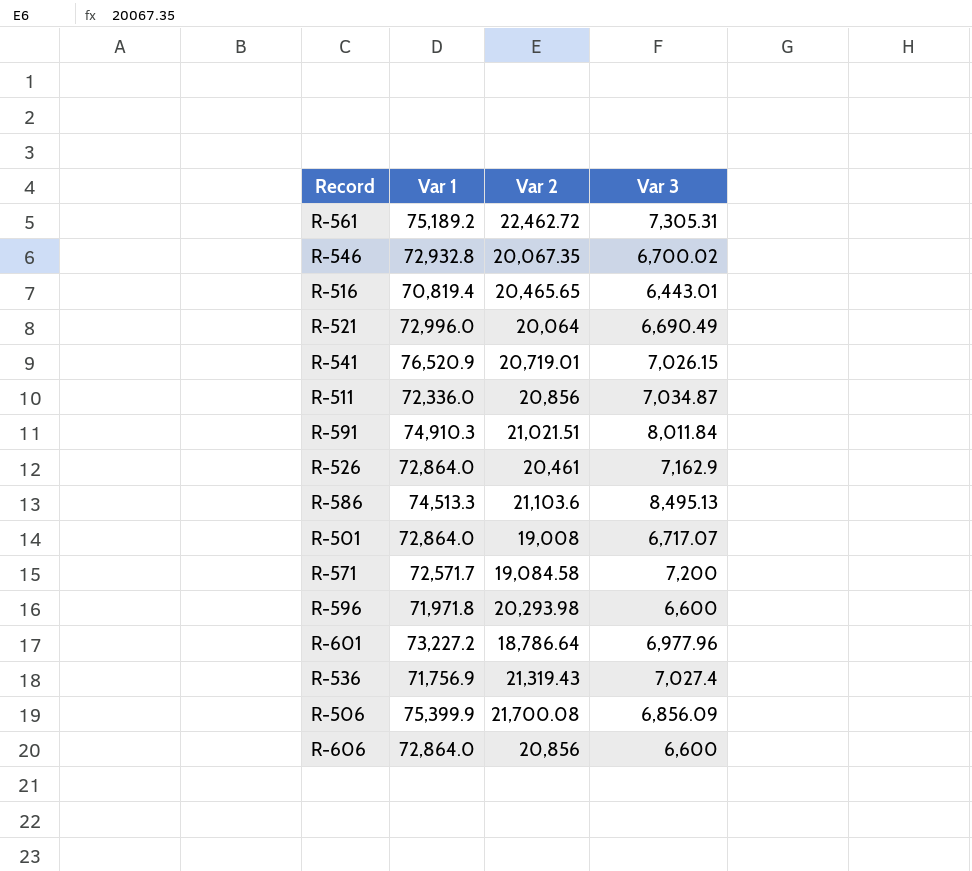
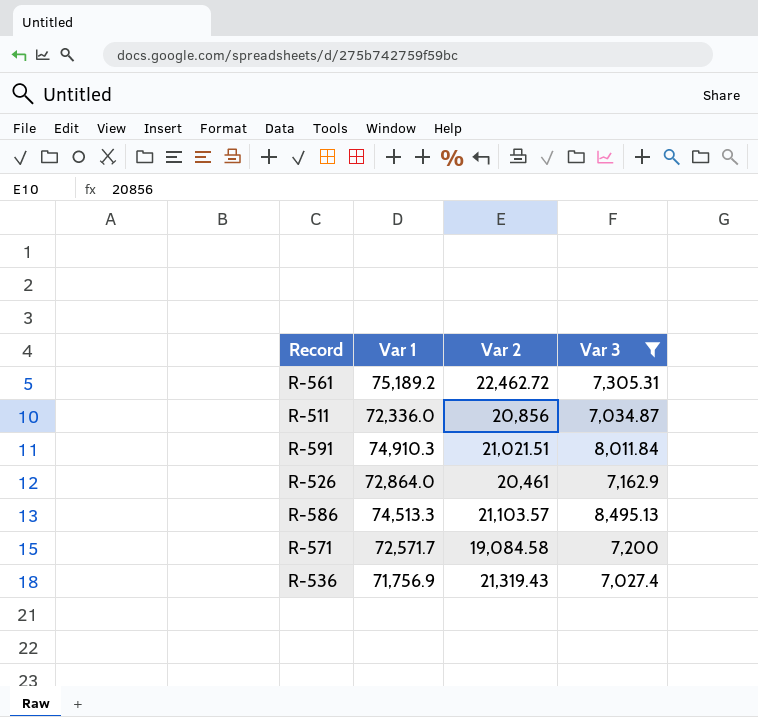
filter: none -> Var 3 >= 7,027.4
R-586 | Var 2: 21,103.6 -> 21,103.57

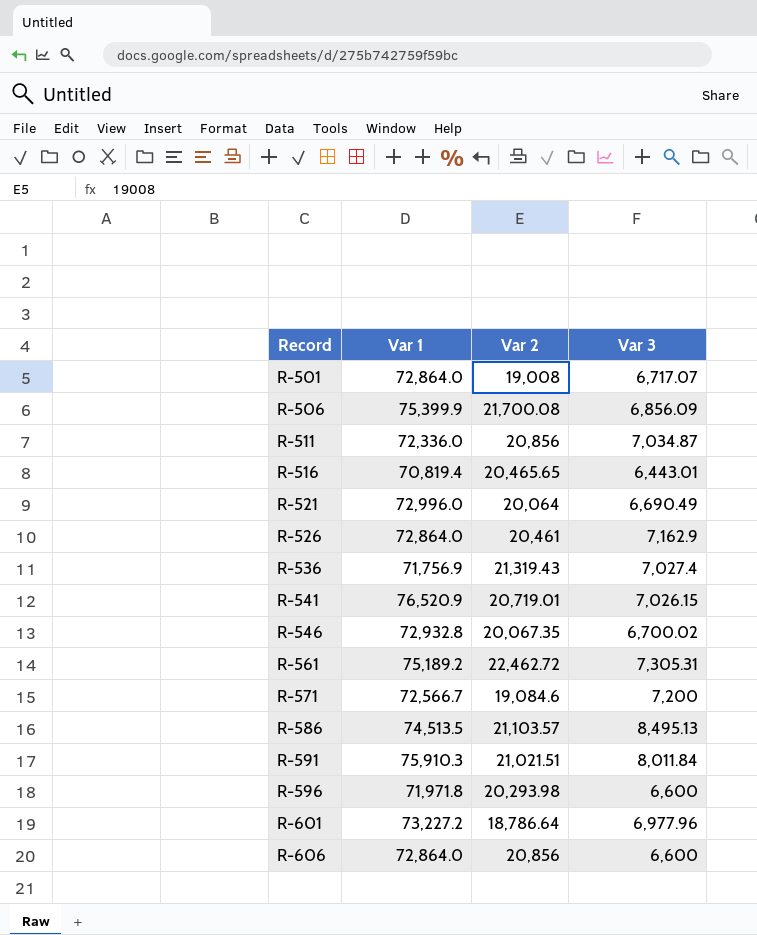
filter: Var 3 >= 7,027.4 -> none
row order: none -> Record ascending
R-571 | Var 1: 72,571.7 -> 72,566.7
R-571 | Var 2: 19,084.58 -> 19,084.6
R-586 | Var 1: 74,513.3 -> 74,513.5
R-591 | Var 1: 74,910.3 -> 75,910.3

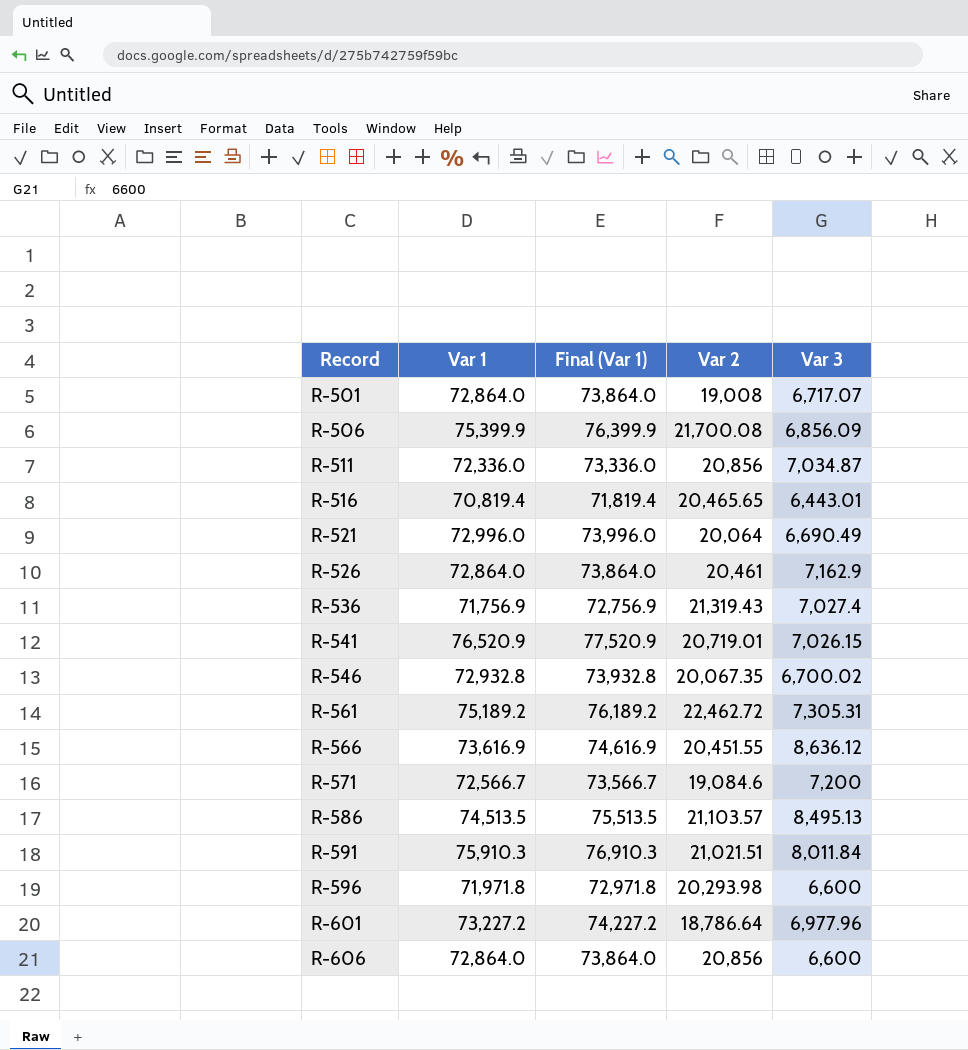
column Final (Var 1) | formula: none -> [Var 1] + 1000
row R-566: none -> 73,616.9 | 74,616.9 | 20,451.55 | 8,636.12

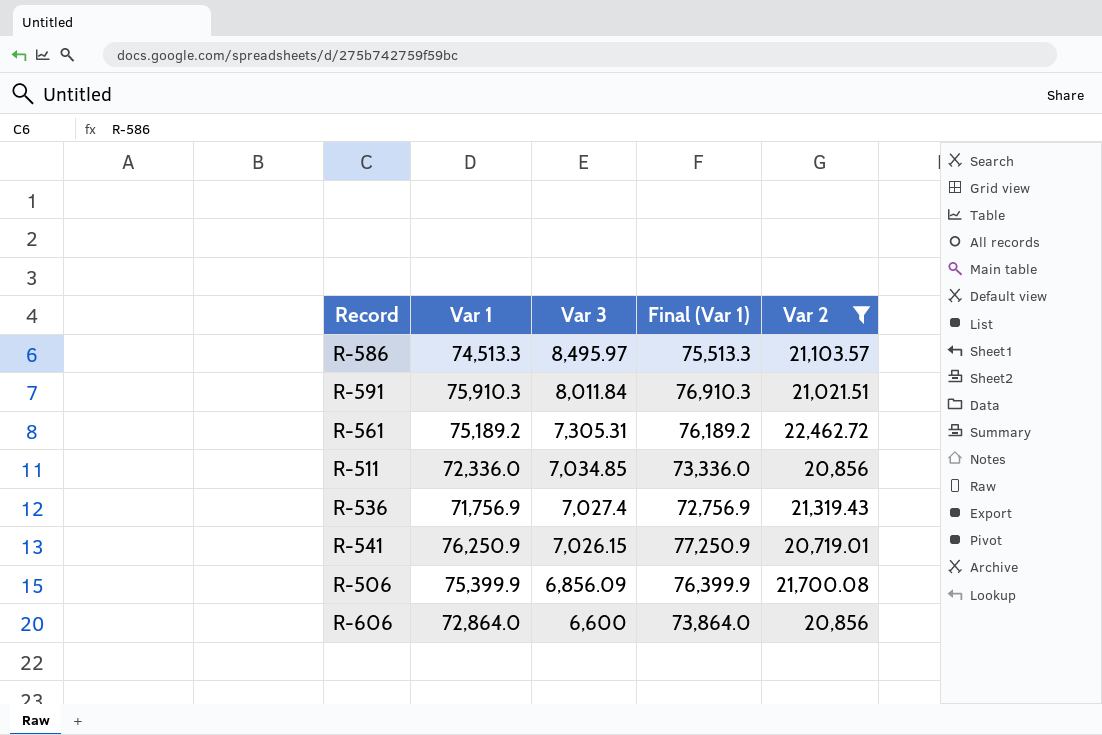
filter: none -> Var 2 >= 20,719.01
row order: Record ascending -> Var 3 descending
column Var 3 | position: 5 -> 3
R-586 | Var 1: 74,513.5 -> 74,513.3
R-586 | Var 3: 8,495.13 -> 8,495.97
R-586 | Final (Var 1): 75,513.5 -> 75,513.3
R-511 | Var 3: 7,034.87 -> 7,034.85
R-541 | Var 1: 76,520.9 -> 76,250.9
R-541 | Final (Var 1): 77,520.9 -> 77,250.9

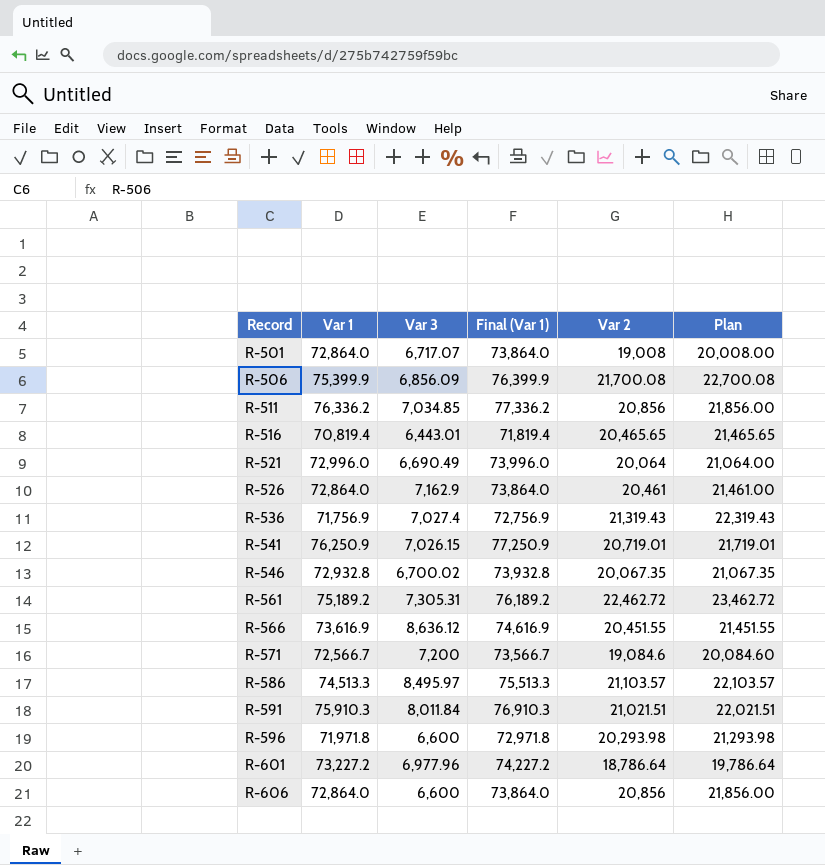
filter: Var 2 >= 20,719.01 -> none
row order: Var 3 descending -> Record ascending
column Plan | formula: none -> [Var 2] + 1000
R-511 | Var 1: 72,336.0 -> 76,336.2
R-511 | Final (Var 1): 73,336.0 -> 77,336.2

